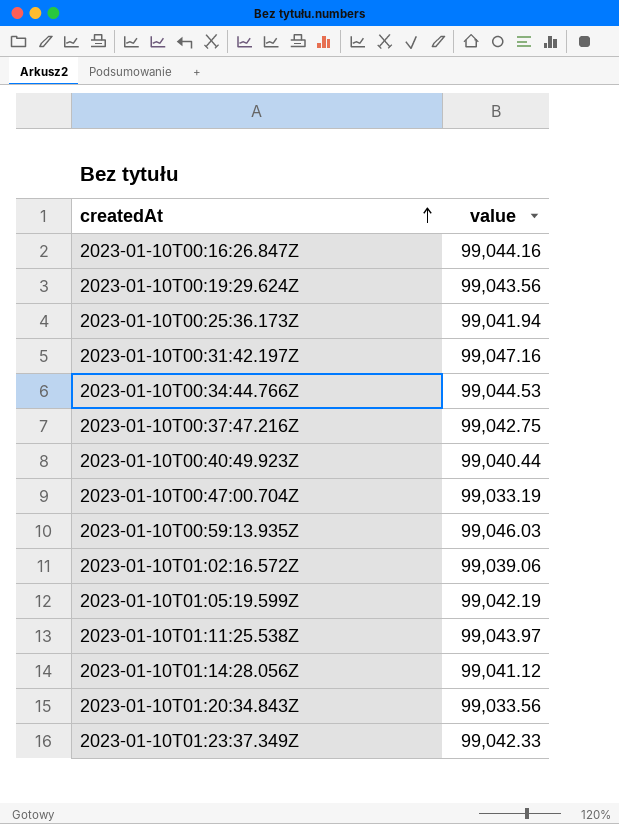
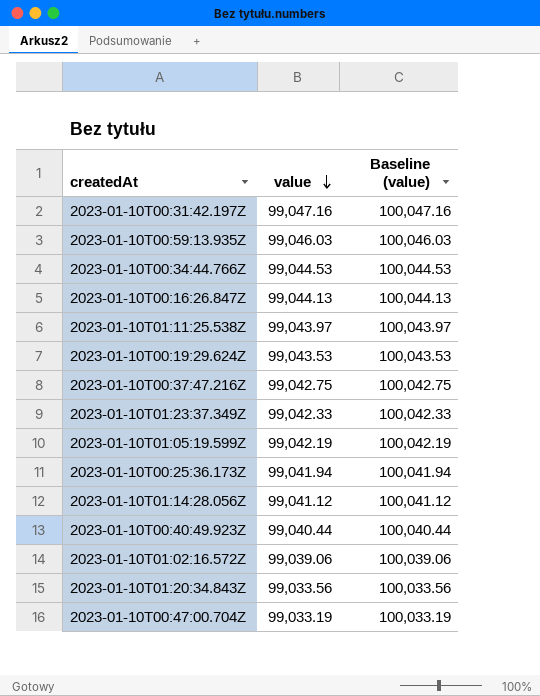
row order: createdAt ascending -> value descending
column Baseline (value) | formula: none -> [value] + 1000
2023-01-10T00:16:26.847Z | value: 99,044.16 -> 99,044.13
2023-01-10T00:19:29.624Z | value: 99,043.56 -> 99,043.53

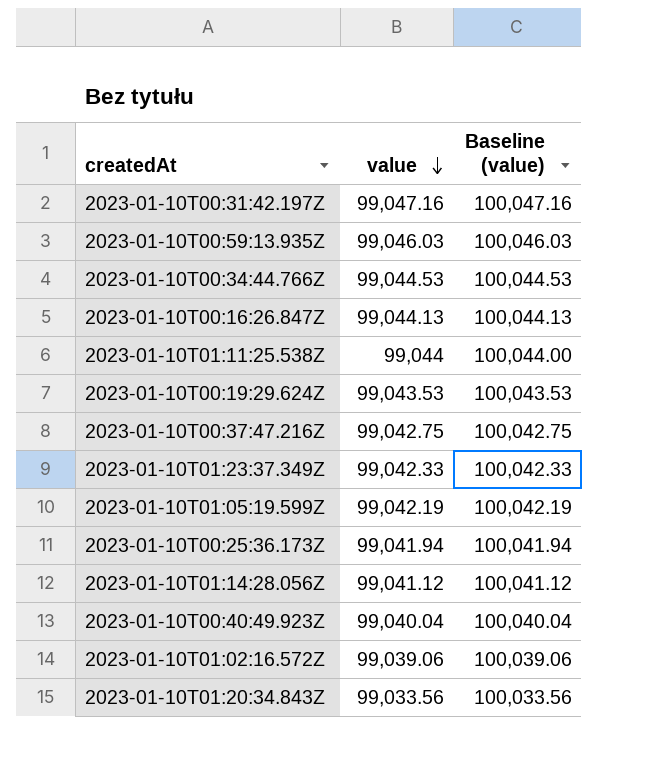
row 2023-01-10T00:47:00.704Z: 99,033.19 | 100,033.19 -> none
2023-01-10T01:11:25.538Z | value: 99,043.97 -> 99,044
2023-01-10T01:11:25.538Z | Baseline (value): 100,043.97 -> 100,044.00
2023-01-10T00:40:49.923Z | value: 99,040.44 -> 99,040.04
2023-01-10T00:40:49.923Z | Baseline (value): 100,040.44 -> 100,040.04

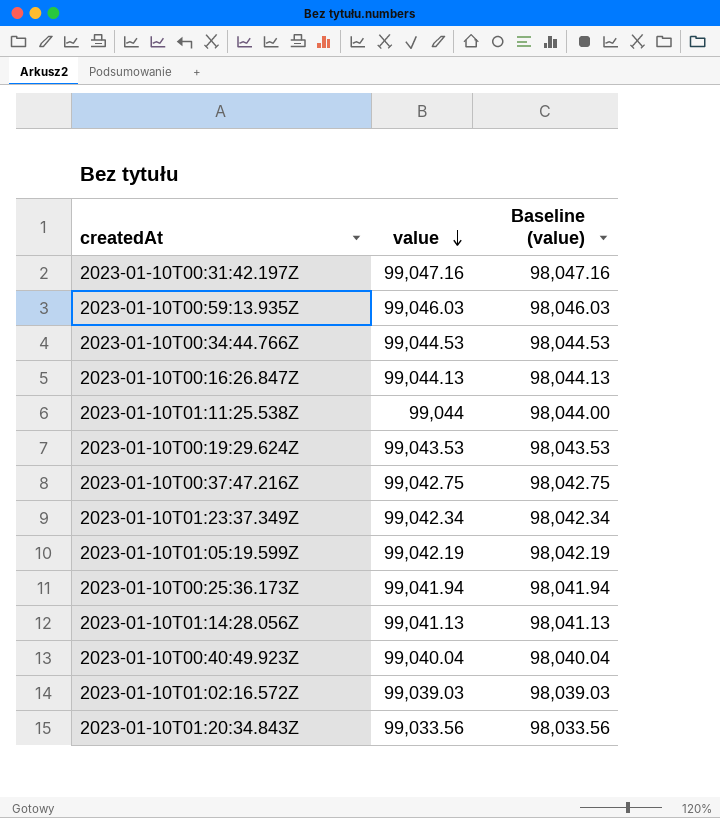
column Baseline (value) | formula: [value] + 1000 -> [value] - 1000
2023-01-10T01:23:37.349Z | value: 99,042.33 -> 99,042.34
2023-01-10T01:14:28.056Z | value: 99,041.12 -> 99,041.13
2023-01-10T01:02:16.572Z | value: 99,039.06 -> 99,039.03

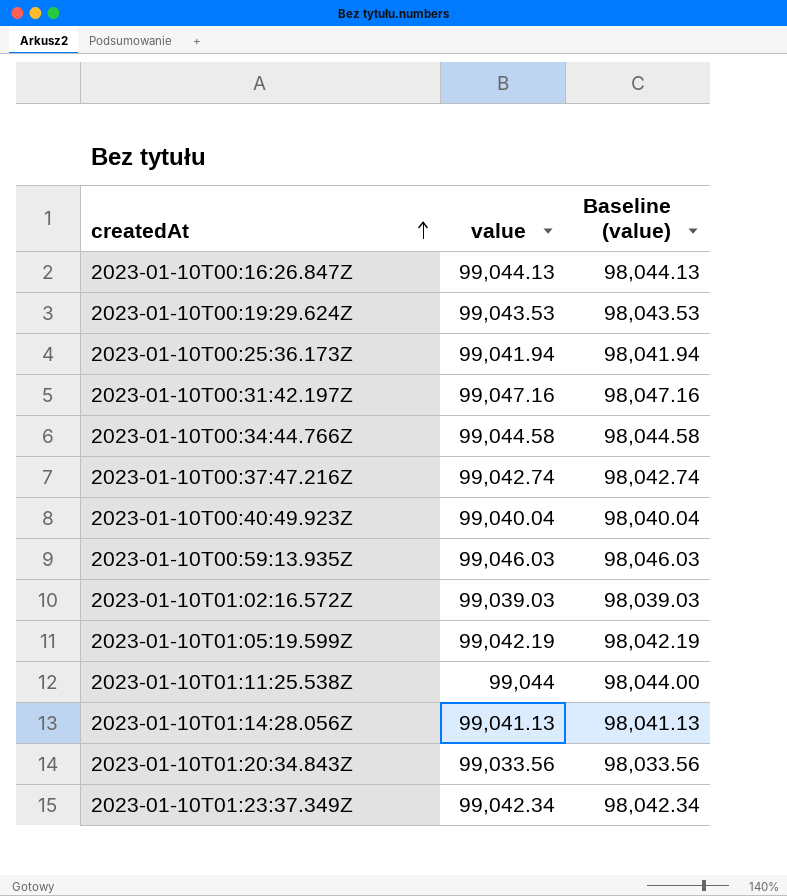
row order: value descending -> createdAt ascending
2023-01-10T00:34:44.766Z | value: 99,044.53 -> 99,044.58
2023-01-10T00:34:44.766Z | Baseline (value): 98,044.53 -> 98,044.58
2023-01-10T00:37:47.216Z | value: 99,042.75 -> 99,042.74
2023-01-10T00:37:47.216Z | Baseline (value): 98,042.75 -> 98,042.74

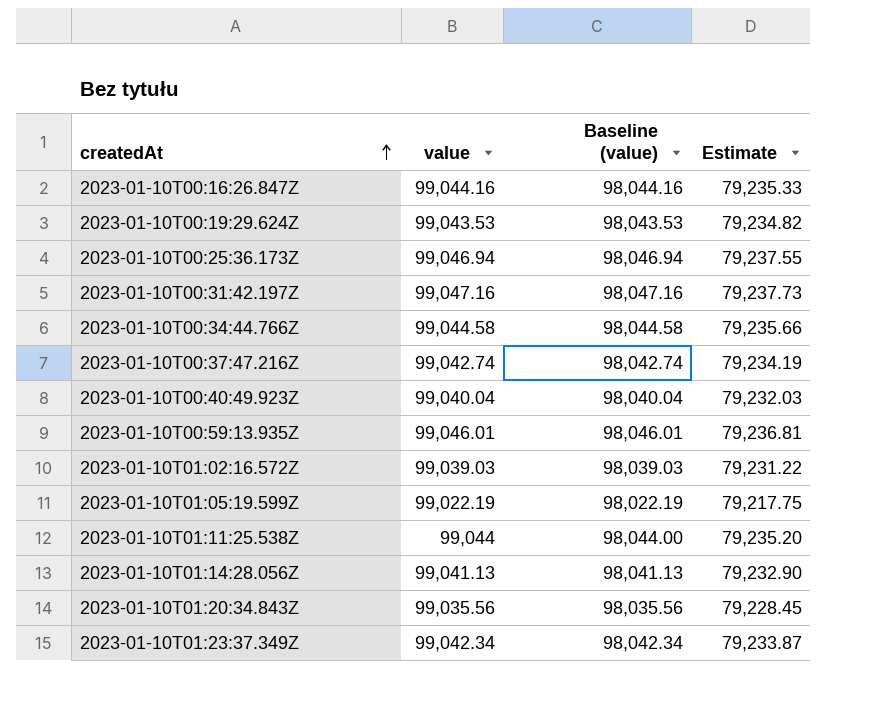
column Estimate | formula: none -> [value] * 0.8
2023-01-10T00:16:26.847Z | value: 99,044.13 -> 99,044.16
2023-01-10T00:16:26.847Z | Baseline (value): 98,044.13 -> 98,044.16
2023-01-10T00:25:36.173Z | value: 99,041.94 -> 99,046.94
2023-01-10T00:25:36.173Z | Baseline (value): 98,041.94 -> 98,046.94
2023-01-10T00:59:13.935Z | value: 99,046.03 -> 99,046.01
2023-01-10T00:59:13.935Z | Baseline (value): 98,046.03 -> 98,046.01
2023-01-10T01:05:19.599Z | value: 99,042.19 -> 99,022.19
2023-01-10T01:05:19.599Z | Baseline (value): 98,042.19 -> 98,022.19
2023-01-10T01:20:34.843Z | value: 99,033.56 -> 99,035.56
2023-01-10T01:20:34.843Z | Baseline (value): 98,033.56 -> 98,035.56

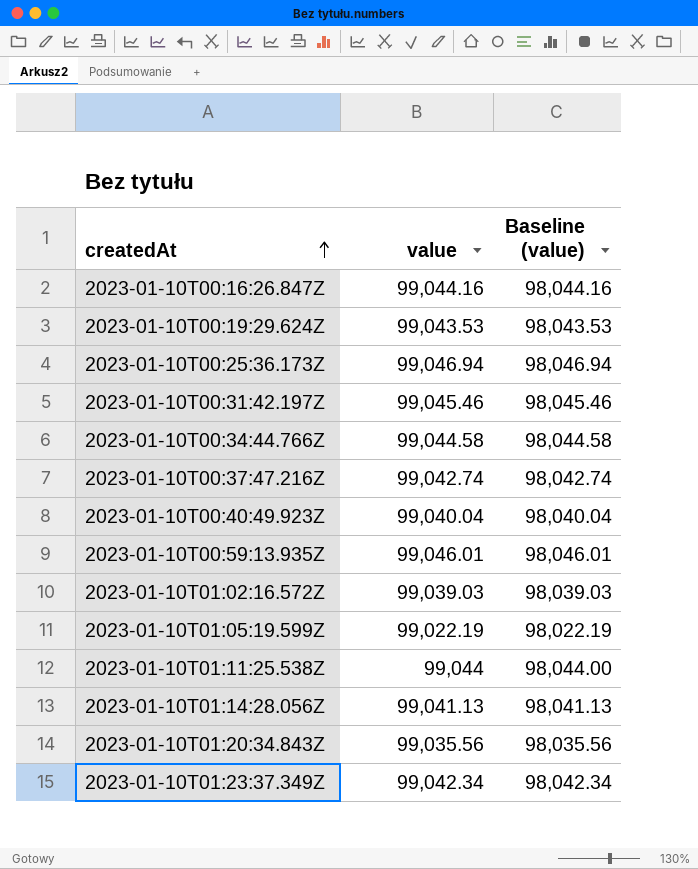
column Estimate | formula: [value] * 0.8 -> none
2023-01-10T00:31:42.197Z | value: 99,047.16 -> 99,045.46
2023-01-10T00:31:42.197Z | Baseline (value): 98,047.16 -> 98,045.46

